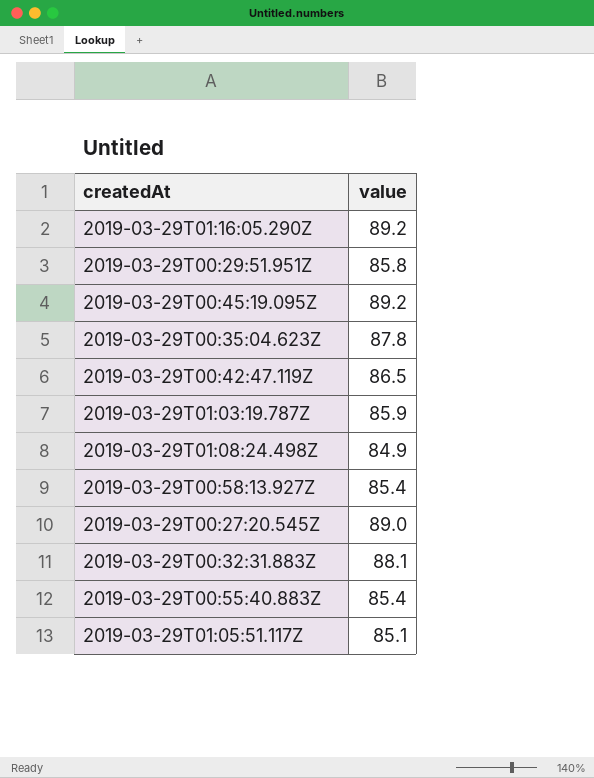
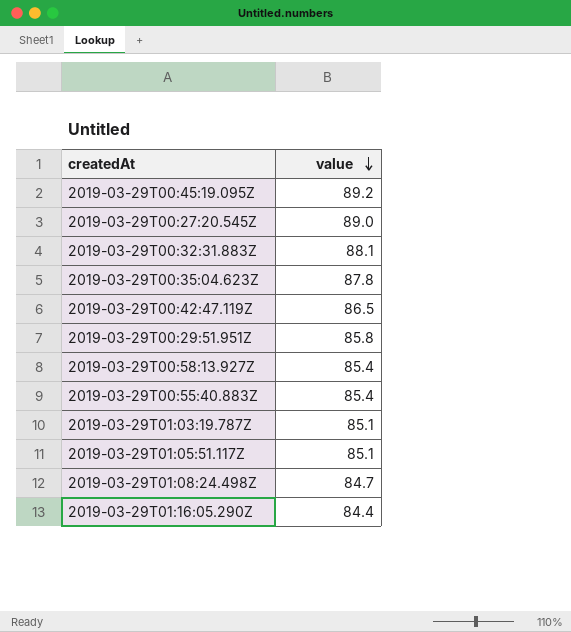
row order: none -> value descending
2019-03-29T01:03:19.787Z | value: 85.9 -> 85.1
2019-03-29T01:08:24.498Z | value: 84.9 -> 84.7
2019-03-29T01:16:05.290Z | value: 89.2 -> 84.4

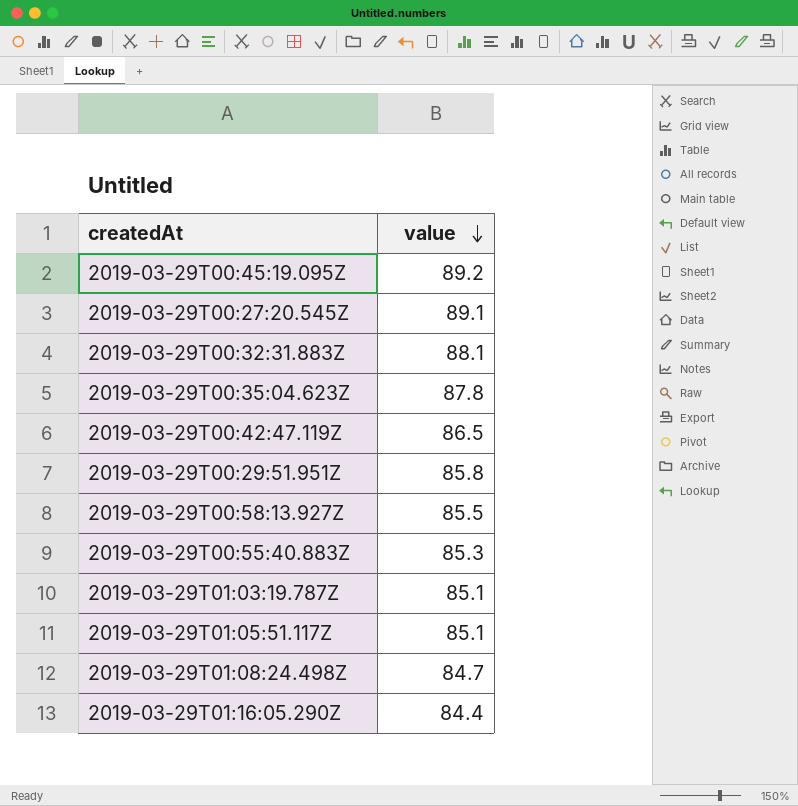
2019-03-29T00:27:20.545Z | value: 89.0 -> 89.1
2019-03-29T00:58:13.927Z | value: 85.4 -> 85.5
2019-03-29T00:55:40.883Z | value: 85.4 -> 85.3

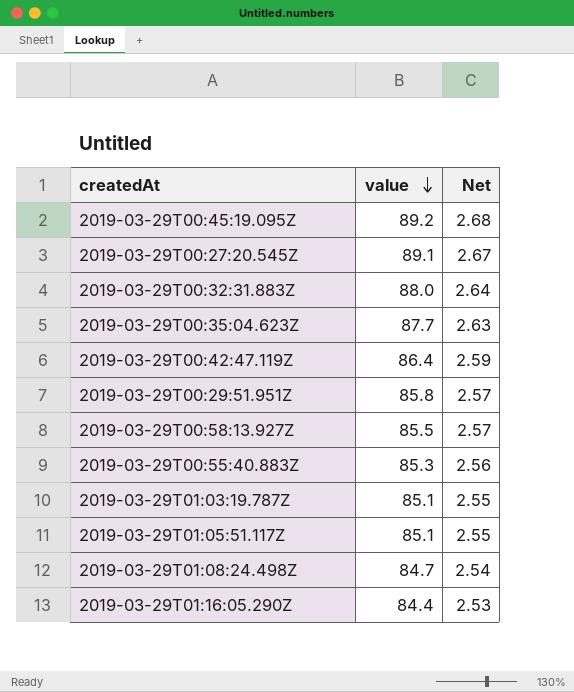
column Net | formula: none -> [value] * 0.03
2019-03-29T00:32:31.883Z | value: 88.1 -> 88.0
2019-03-29T00:35:04.623Z | value: 87.8 -> 87.7
2019-03-29T00:42:47.119Z | value: 86.5 -> 86.4

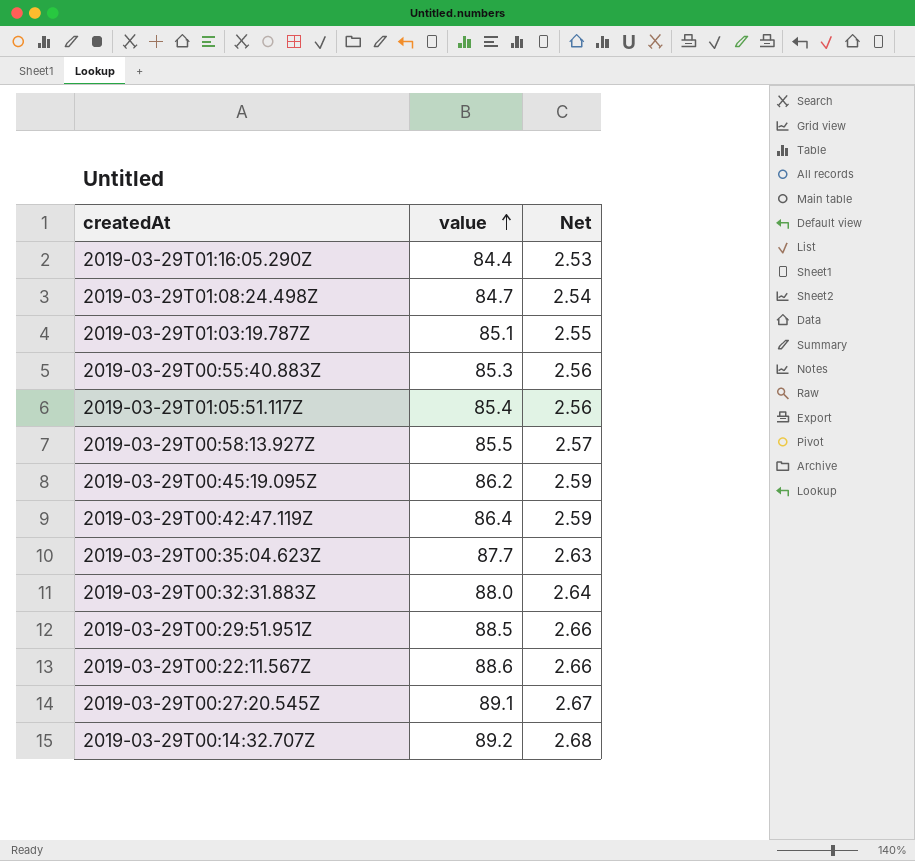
row order: value descending -> value ascending
2019-03-29T01:05:51.117Z | value: 85.1 -> 85.4
2019-03-29T01:05:51.117Z | Net: 2.55 -> 2.56
2019-03-29T00:45:19.095Z | value: 89.2 -> 86.2
2019-03-29T00:45:19.095Z | Net: 2.68 -> 2.59
2019-03-29T00:29:51.951Z | value: 85.8 -> 88.5
2019-03-29T00:29:51.951Z | Net: 2.57 -> 2.66
row 2019-03-29T00:22:11.567Z: none -> 88.6 | 2.66
row 2019-03-29T00:14:32.707Z: none -> 89.2 | 2.68

